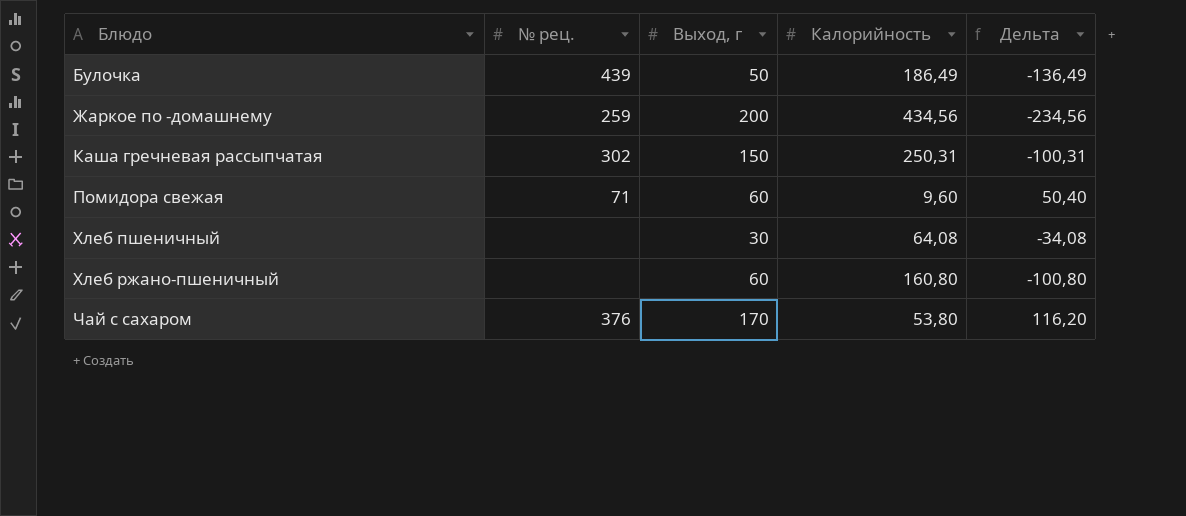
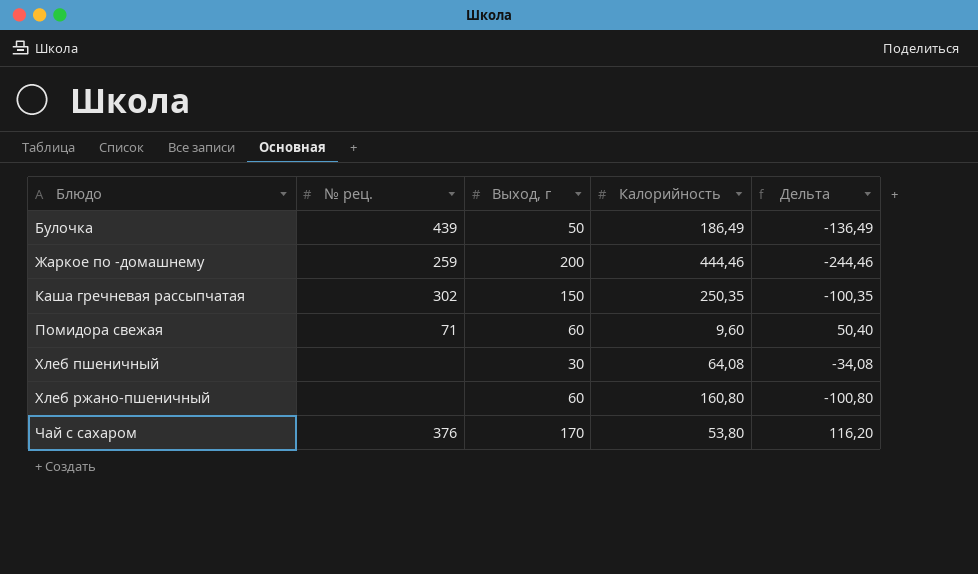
Жаркое по -домашнему | Калорийность: 434,56 -> 444,46
Жаркое по -домашнему | Дельта: -234,56 -> -244,46
Каша гречневая рассыпчатая | Калорийность: 250,31 -> 250,35
Каша гречневая рассыпчатая | Дельта: -100,31 -> -100,35

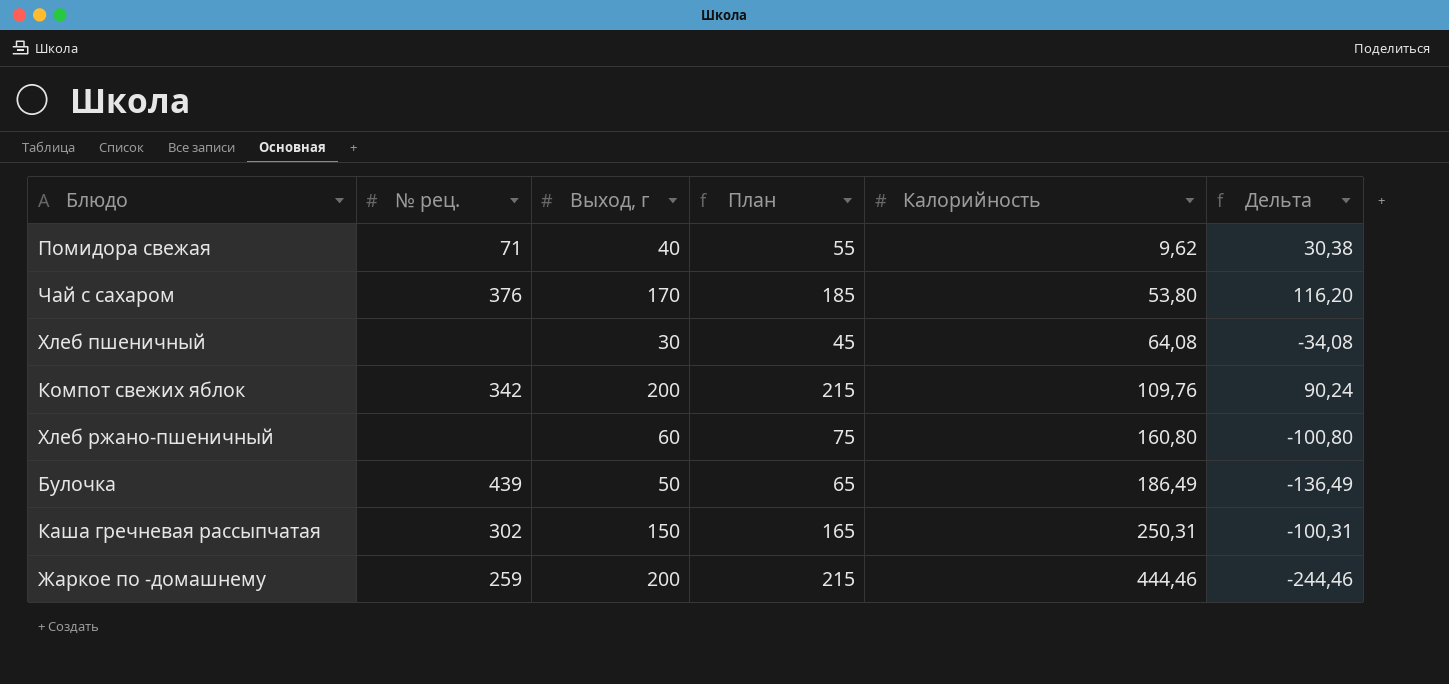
row order: Блюдо ascending -> Калорийность ascending
column План | formula: none -> [Выход, г] + 15
Помидора свежая | Выход, г: 60 -> 40
Помидора свежая | Калорийность: 9,60 -> 9,62
Помидора свежая | Дельта: 50,40 -> 30,38
row Компот свежих яблок: none -> 342 | 200 | 215 | 109,76 | 90,24
Каша гречневая рассыпчатая | Калорийность: 250,35 -> 250,31
Каша гречневая рассыпчатая | Дельта: -100,35 -> -100,31

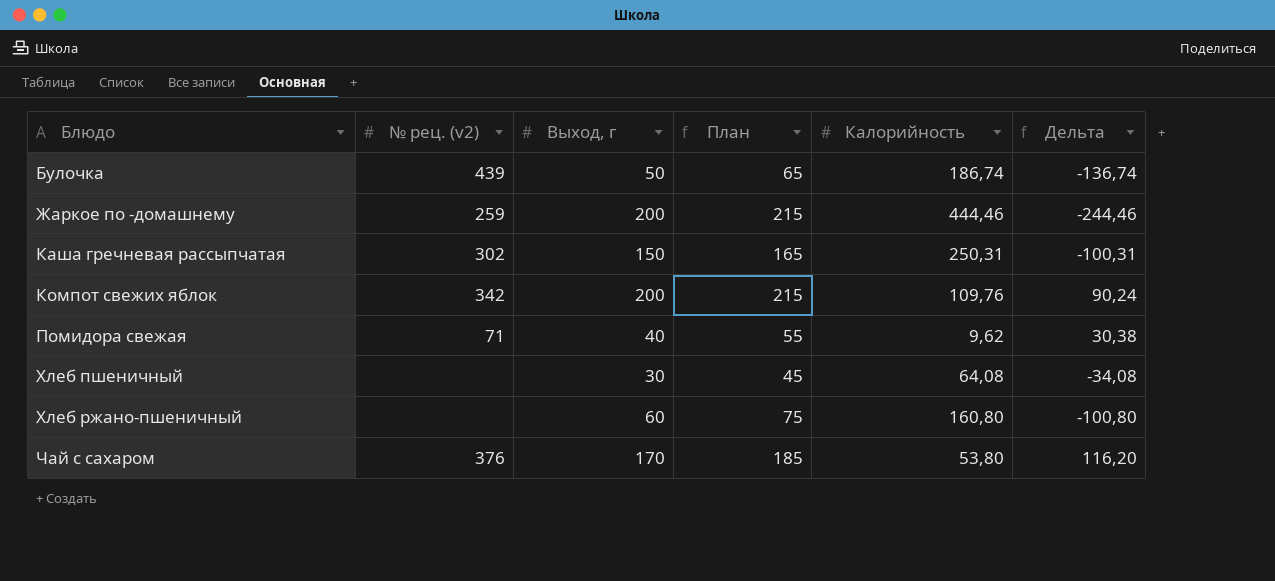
row order: Калорийность ascending -> Блюдо ascending
column name: № рец. -> № рец. (v2)
Булочка | Калорийность: 186,49 -> 186,74
Булочка | Дельта: -136,49 -> -136,74

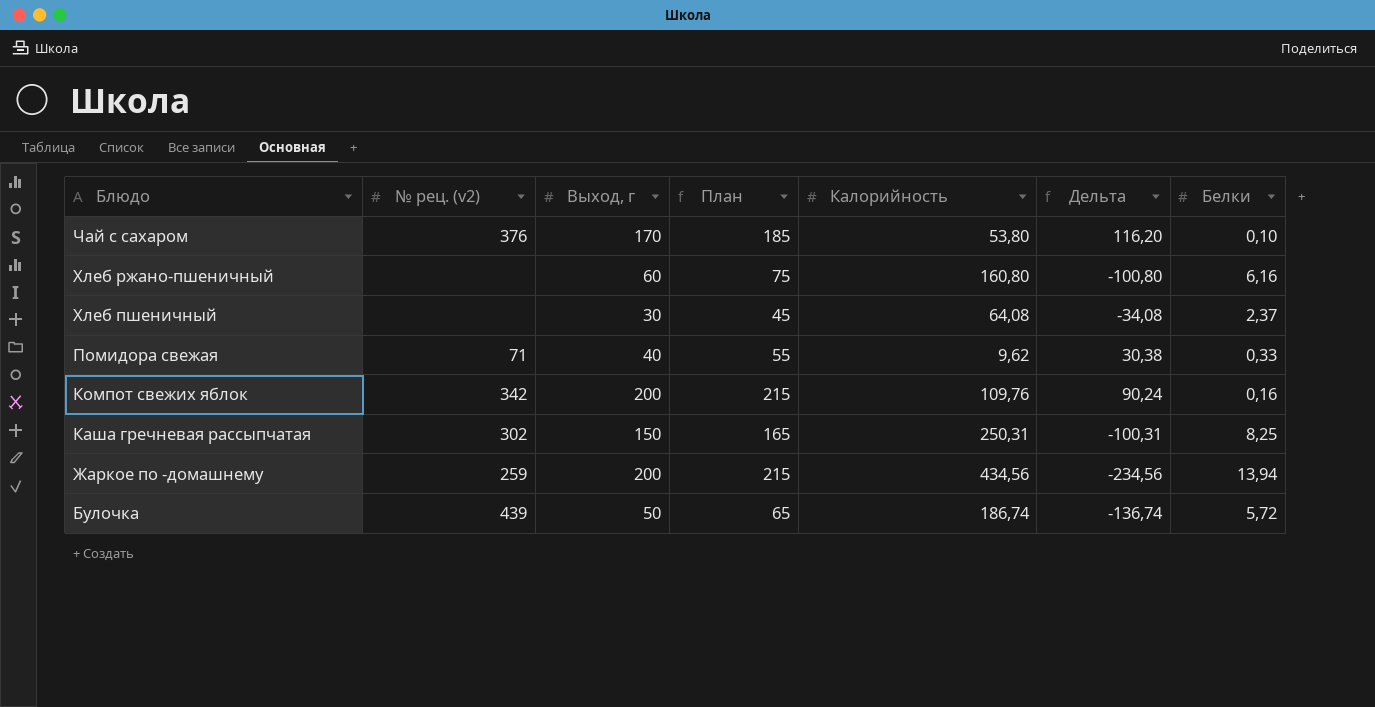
row order: Блюдо ascending -> Блюдо descending
column Белки | position: none -> 7
Жаркое по -домашнему | Калорийность: 444,46 -> 434,56
Жаркое по -домашнему | Дельта: -244,46 -> -234,56

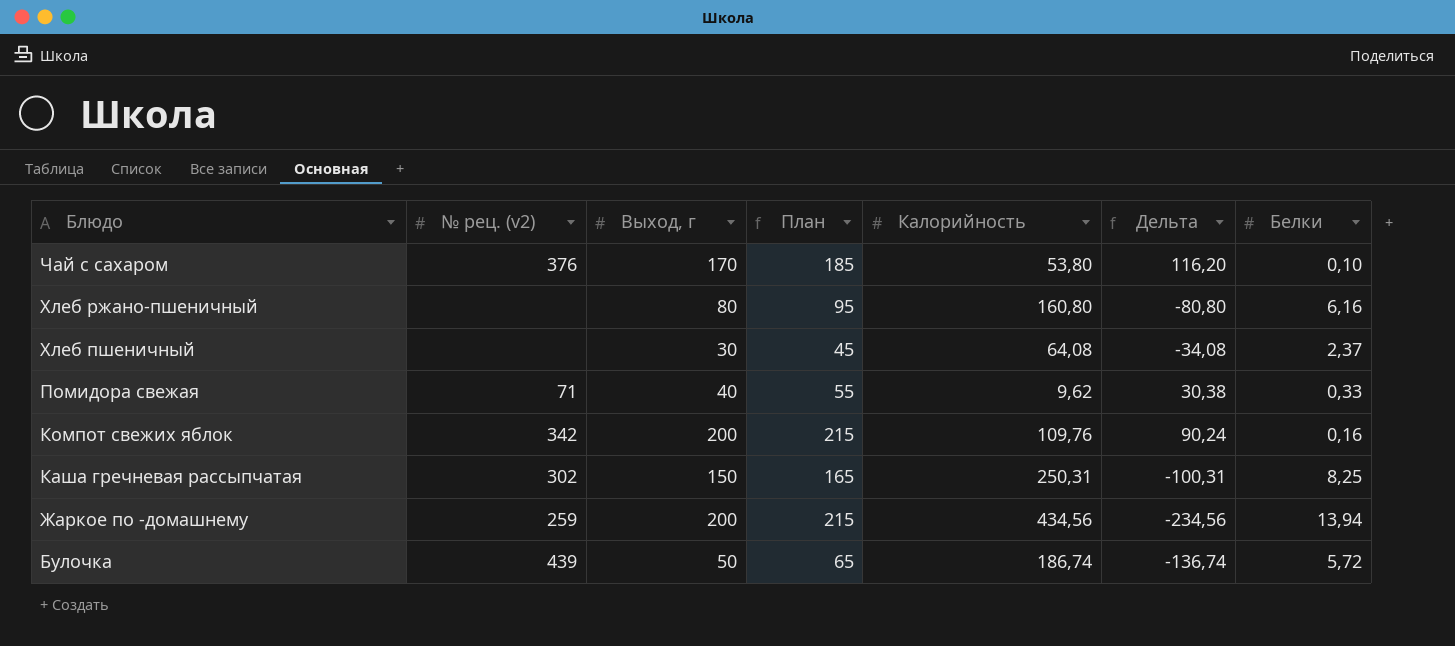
Хлеб ржано-пшеничный | Выход, г: 60 -> 80
Хлеб ржано-пшеничный | План: 75 -> 95
Хлеб ржано-пшеничный | Дельта: -100,80 -> -80,80

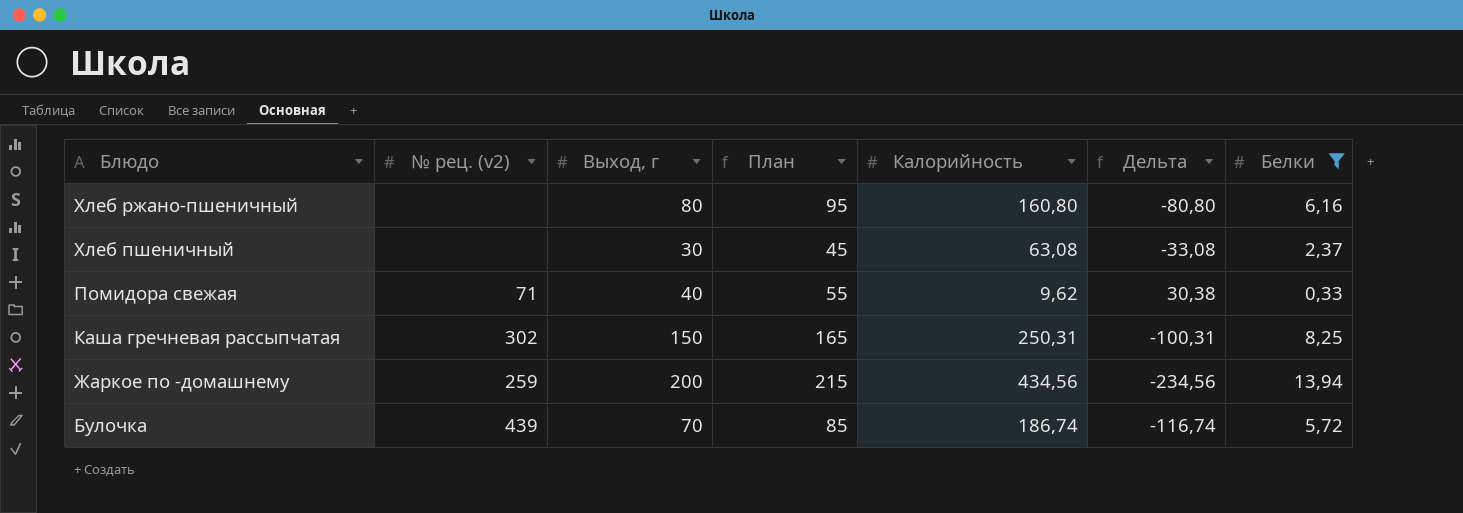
filter: none -> Белки >= 0,33
Хлеб пшеничный | Калорийность: 64,08 -> 63,08
Хлеб пшеничный | Дельта: -34,08 -> -33,08
Булочка | Выход, г: 50 -> 70
Булочка | План: 65 -> 85
Булочка | Дельта: -136,74 -> -116,74

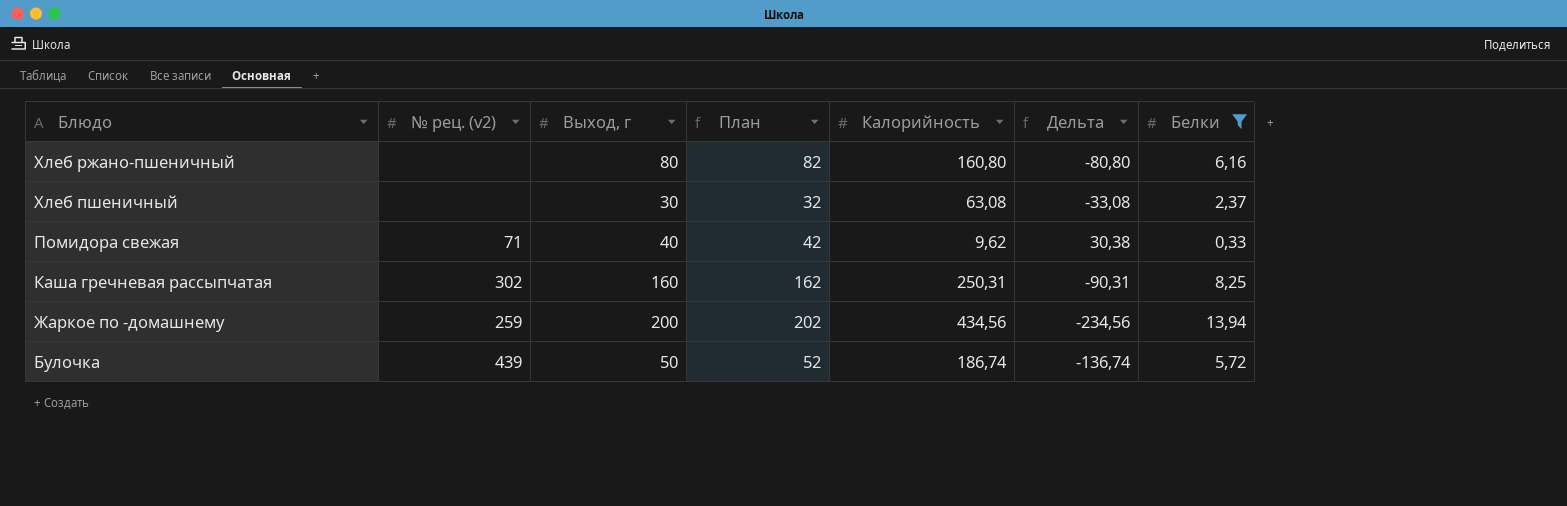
column План | formula: [Выход, г] + 15 -> [Выход, г] + 2
Каша гречневая рассыпчатая | Выход, г: 150 -> 160
Каша гречневая рассыпчатая | Дельта: -100,31 -> -90,31
Булочка | Выход, г: 70 -> 50
Булочка | Дельта: -116,74 -> -136,74

